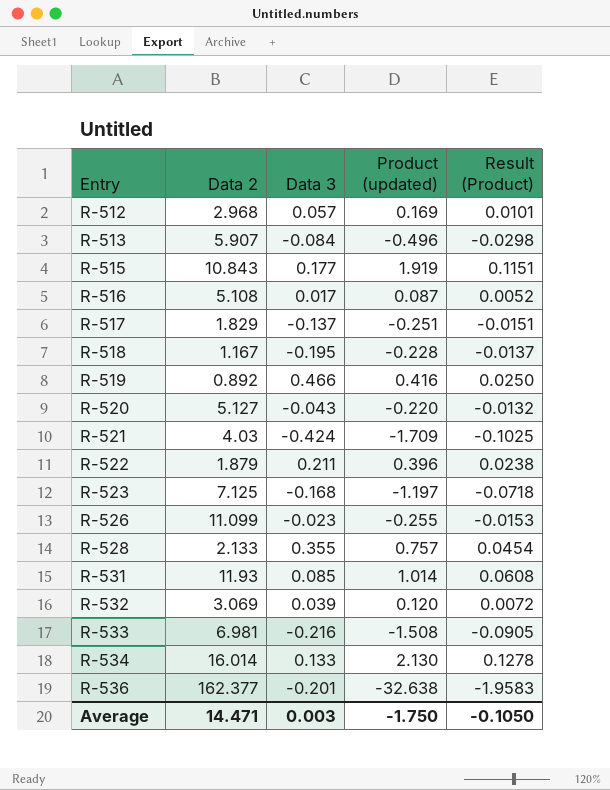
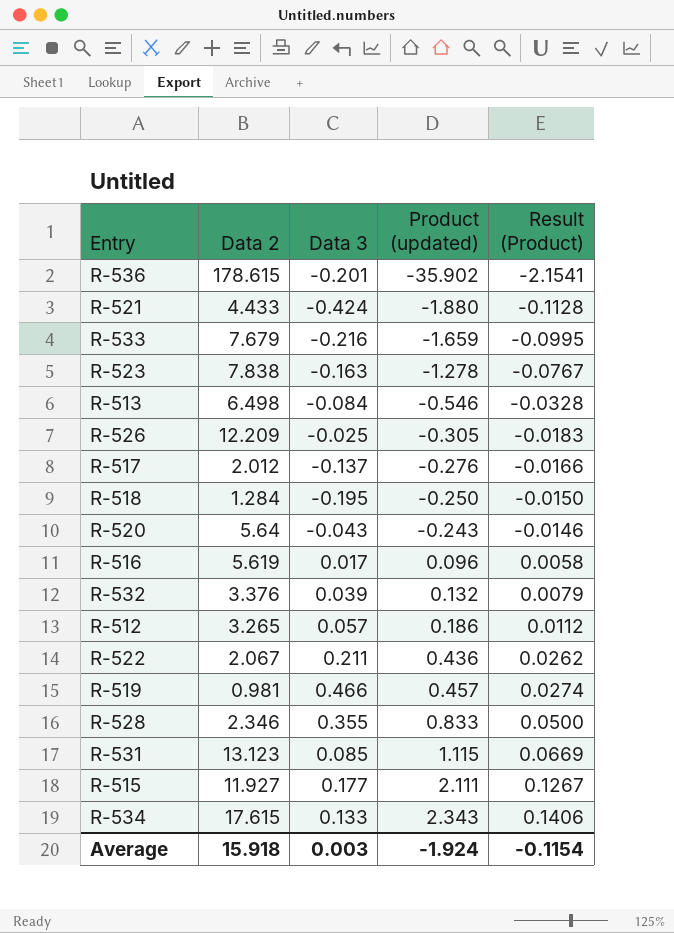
row order: Entry ascending -> Product (updated) ascending
R-536 | Data 2: 162.377 -> 178.615
R-536 | Product (updated): -32.638 -> -35.902
R-536 | Result (Product): -1.9583 -> -2.1541
R-521 | Data 2: 4.03 -> 4.433
R-521 | Product (updated): -1.709 -> -1.880
R-521 | Result (Product): -0.1025 -> -0.1128
R-533 | Data 2: 6.981 -> 7.679
R-533 | Product (updated): -1.508 -> -1.659
R-533 | Result (Product): -0.0905 -> -0.0995
R-523 | Data 2: 7.125 -> 7.838
R-523 | Data 3: -0.168 -> -0.163
R-523 | Product (updated): -1.197 -> -1.278
R-523 | Result (Product): -0.0718 -> -0.0767
R-513 | Data 2: 5.907 -> 6.498
R-513 | Product (updated): -0.496 -> -0.546
R-513 | Result (Product): -0.0298 -> -0.0328
R-526 | Data 2: 11.099 -> 12.209
R-526 | Data 3: -0.023 -> -0.025
R-526 | Product (updated): -0.255 -> -0.305
R-526 | Result (Product): -0.0153 -> -0.0183
R-517 | Data 2: 1.829 -> 2.012
R-517 | Product (updated): -0.251 -> -0.276
R-517 | Result (Product): -0.0151 -> -0.0166
R-518 | Data 2: 1.167 -> 1.284
R-518 | Product (updated): -0.228 -> -0.250
R-518 | Result (Product): -0.0137 -> -0.0150
R-520 | Data 2: 5.127 -> 5.64
R-520 | Product (updated): -0.220 -> -0.243
R-520 | Result (Product): -0.0132 -> -0.0146
R-516 | Data 2: 5.108 -> 5.619
R-516 | Product (updated): 0.087 -> 0.096
R-516 | Result (Product): 0.0052 -> 0.0058
R-532 | Data 2: 3.069 -> 3.376
R-532 | Product (updated): 0.120 -> 0.132
R-532 | Result (Product): 0.0072 -> 0.0079
R-512 | Data 2: 2.968 -> 3.265
R-512 | Product (updated): 0.169 -> 0.186
R-512 | Result (Product): 0.0101 -> 0.0112
R-522 | Data 2: 1.879 -> 2.067
R-522 | Product (updated): 0.396 -> 0.436
R-522 | Result (Product): 0.0238 -> 0.0262
R-519 | Data 2: 0.892 -> 0.981
R-519 | Product (updated): 0.416 -> 0.457
R-519 | Result (Product): 0.0250 -> 0.0274
R-528 | Data 2: 2.133 -> 2.346
R-528 | Product (updated): 0.757 -> 0.833
R-528 | Result (Product): 0.0454 -> 0.0500
R-531 | Data 2: 11.93 -> 13.123
R-531 | Product (updated): 1.014 -> 1.115
R-531 | Result (Product): 0.0608 -> 0.0669
R-515 | Data 2: 10.843 -> 11.927
R-515 | Product (updated): 1.919 -> 2.111
R-515 | Result (Product): 0.1151 -> 0.1267
R-534 | Data 2: 16.014 -> 17.615
R-534 | Product (updated): 2.130 -> 2.343
R-534 | Result (Product): 0.1278 -> 0.1406
Average | Data 2: 14.471 -> 15.918
Average | Product (updated): -1.750 -> -1.924
Average | Result (Product): -0.1050 -> -0.1154

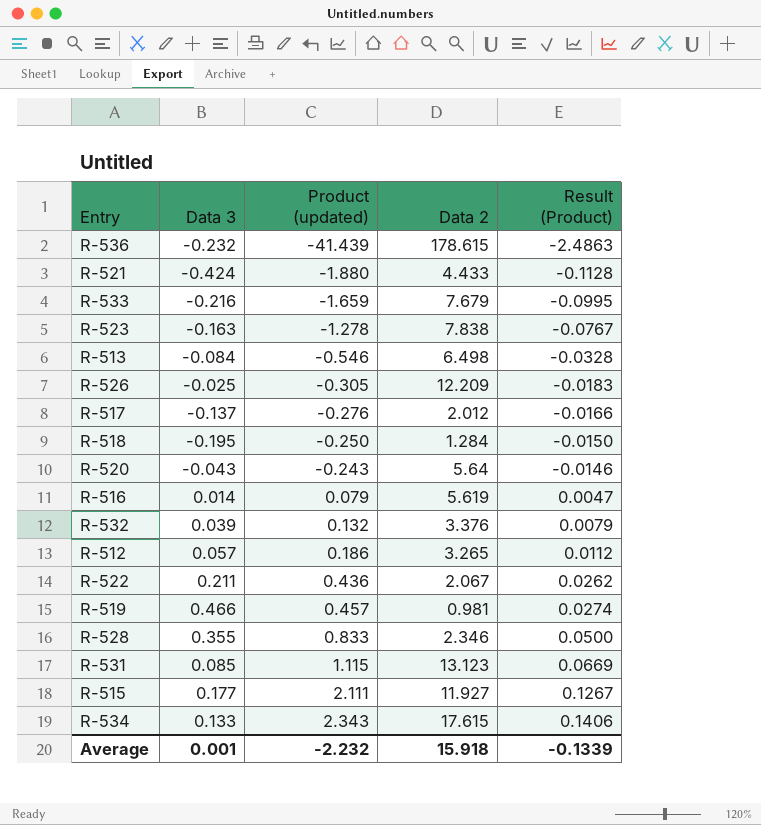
column Data 2 | position: 2 -> 4
R-536 | Data 3: -0.201 -> -0.232
R-536 | Product (updated): -35.902 -> -41.439
R-536 | Result (Product): -2.1541 -> -2.4863
R-516 | Data 3: 0.017 -> 0.014
R-516 | Product (updated): 0.096 -> 0.079
R-516 | Result (Product): 0.0058 -> 0.0047
Average | Data 3: 0.003 -> 0.001
Average | Product (updated): -1.924 -> -2.232
Average | Result (Product): -0.1154 -> -0.1339

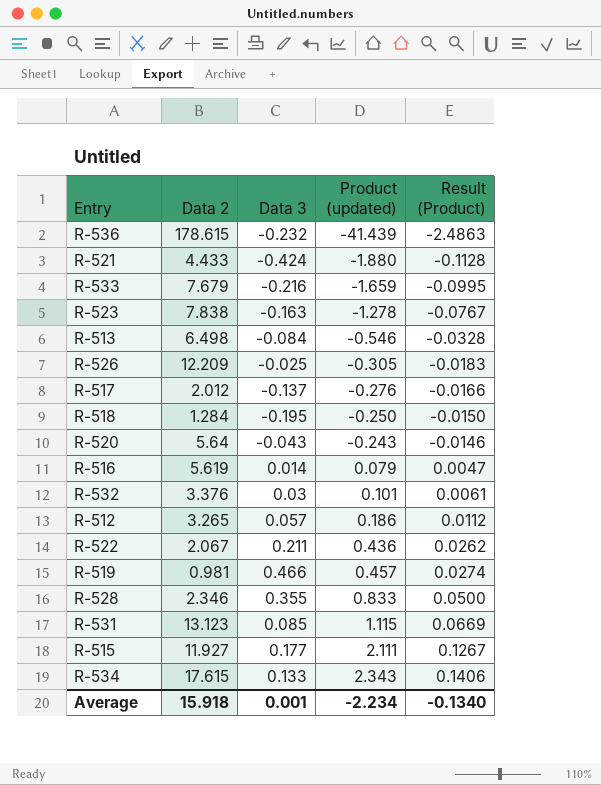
column Data 2 | position: 4 -> 2
R-532 | Data 3: 0.039 -> 0.03
R-532 | Product (updated): 0.132 -> 0.101
R-532 | Result (Product): 0.0079 -> 0.0061
Average | Product (updated): -2.232 -> -2.234
Average | Result (Product): -0.1339 -> -0.1340

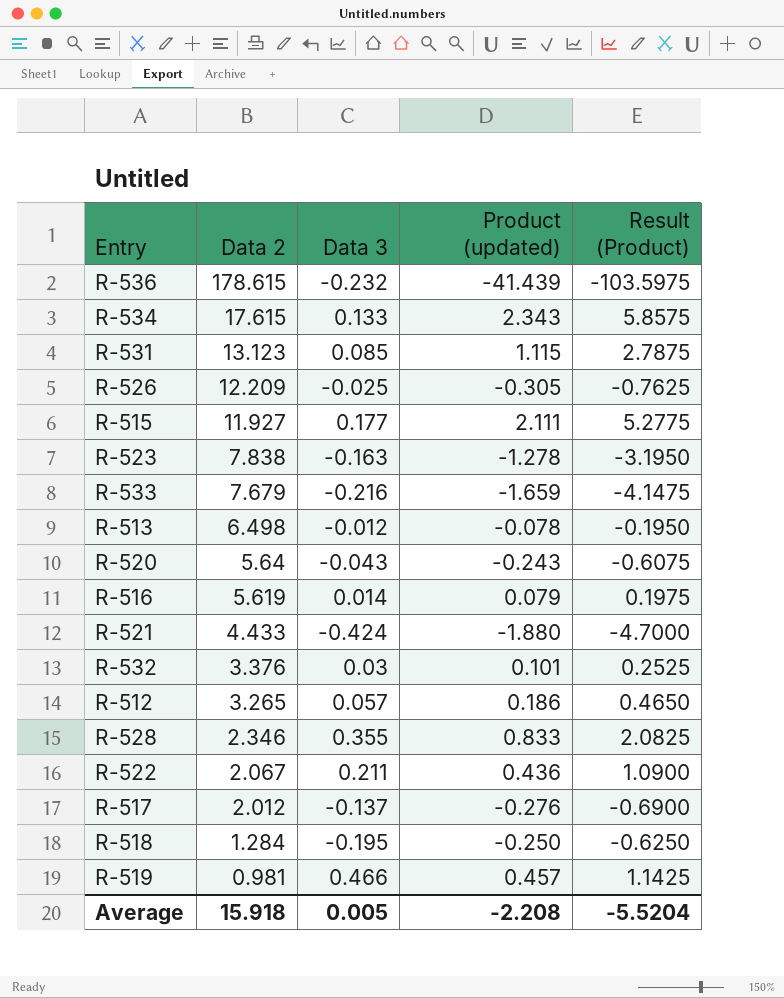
row order: Product (updated) ascending -> Data 2 descending
column Result (Product) | formula: [Product (updated)] * 0.06 -> [Product (updated)] * 2.5
R-513 | Data 3: -0.084 -> -0.012
R-513 | Product (updated): -0.546 -> -0.078
Average | Data 3: 0.001 -> 0.005
Average | Product (updated): -2.234 -> -2.208
Average | Result (Product): -0.1340 -> -5.5204

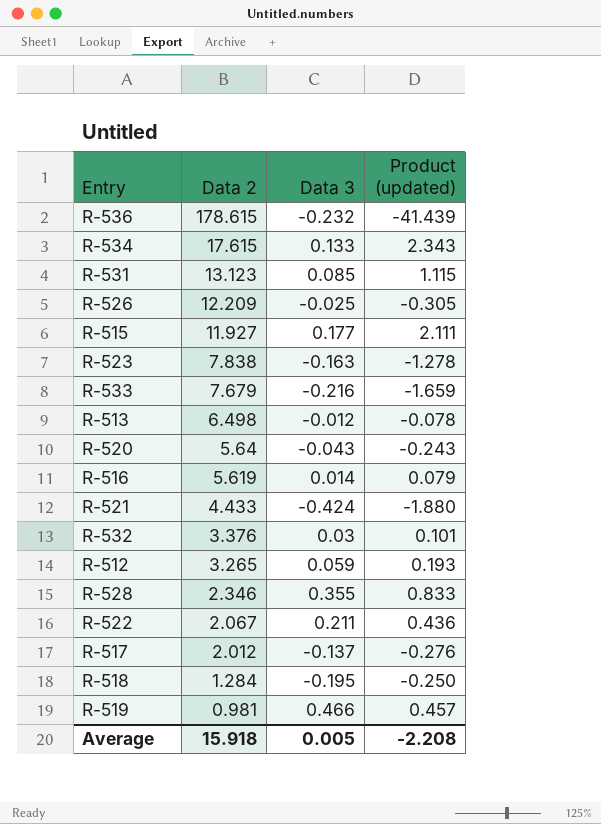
column Result (Product) | formula: [Product (updated)] * 2.5 -> none
R-512 | Data 3: 0.057 -> 0.059
R-512 | Product (updated): 0.186 -> 0.193

